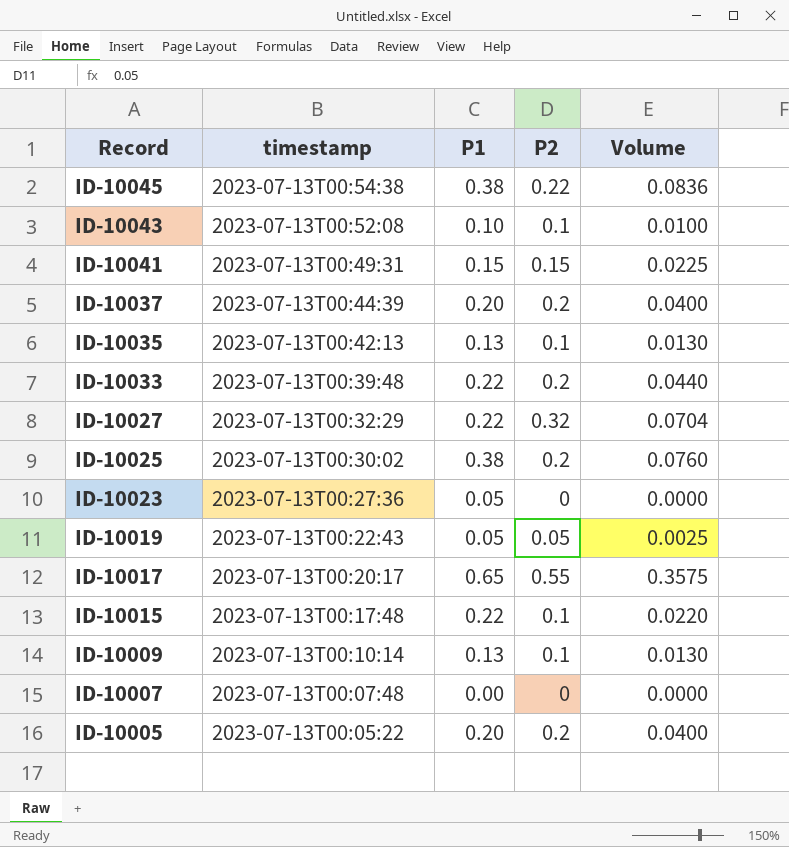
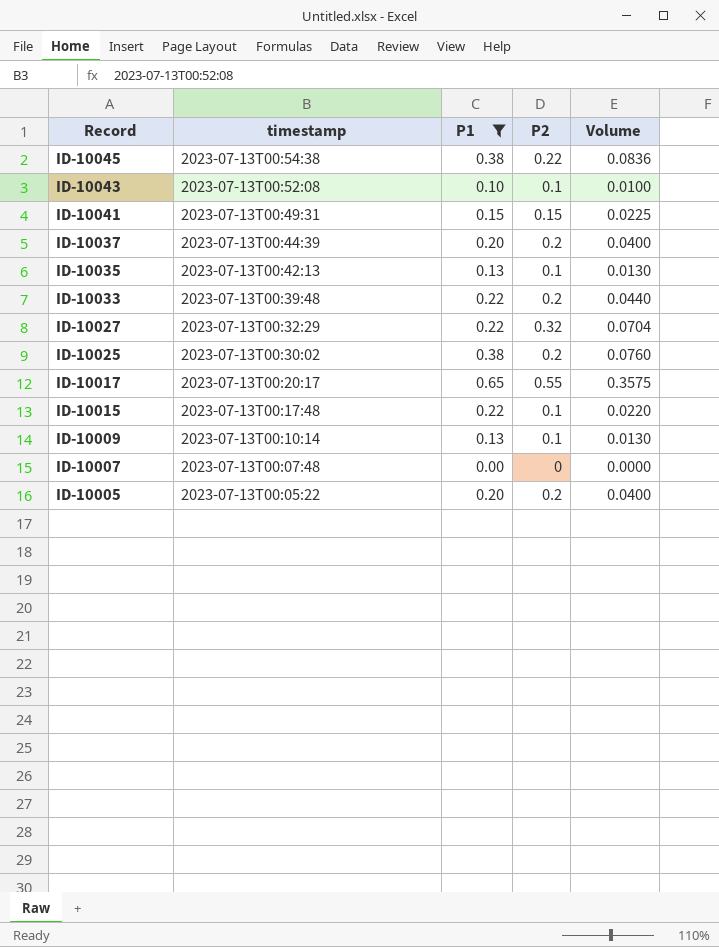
filter: none -> P1 != 0.05

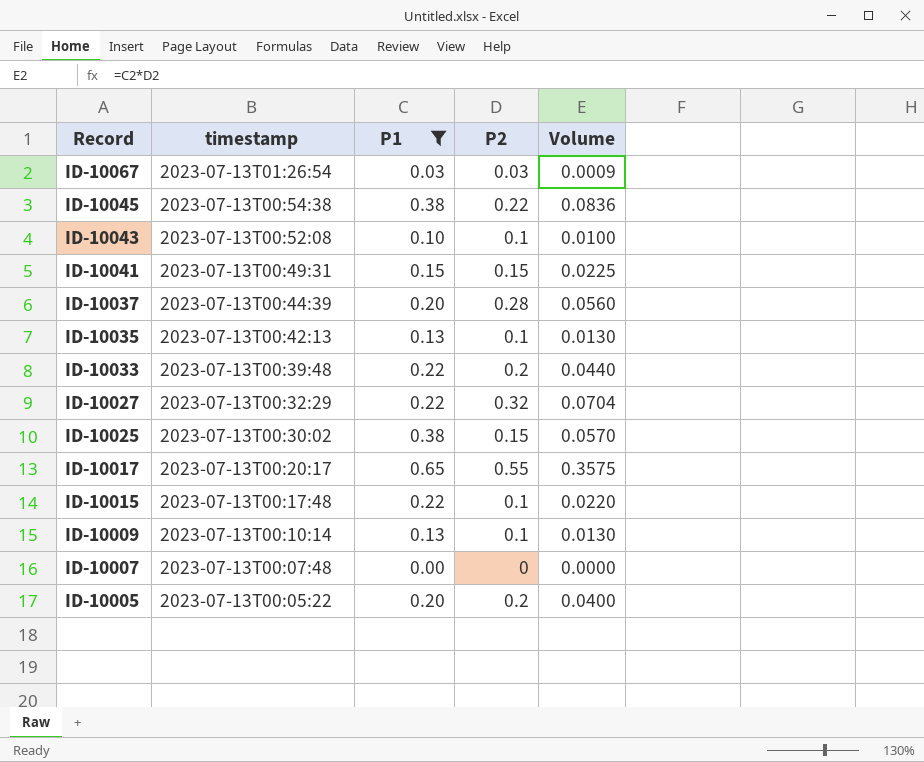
row ID-10067: none -> 2023-07-13T01:26:54 | 0.03 | 0.03 | 0.0009
ID-10037 | P2: 0.2 -> 0.28
ID-10037 | Volume: 0.0400 -> 0.0560
ID-10025 | P2: 0.2 -> 0.15
ID-10025 | Volume: 0.0760 -> 0.0570

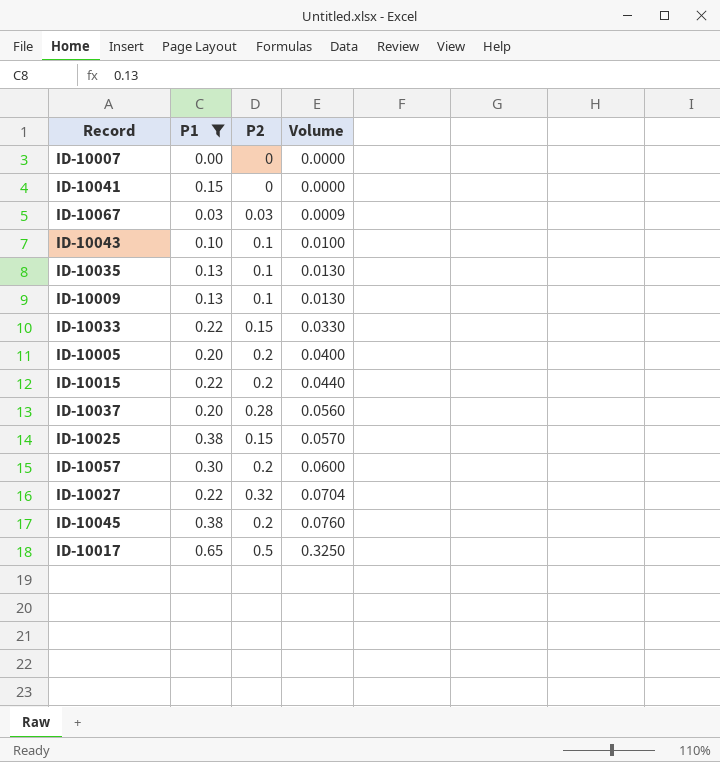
row order: Record descending -> Volume ascending
column timestamp | position: 2 -> none
ID-10041 | P2: 0.15 -> 0
ID-10041 | Volume: 0.0225 -> 0.0000
ID-10033 | P2: 0.2 -> 0.15
ID-10033 | Volume: 0.0440 -> 0.0330
ID-10015 | P2: 0.1 -> 0.2
ID-10015 | Volume: 0.0220 -> 0.0440
row ID-10057: none -> 0.30 | 0.2 | 0.0600
ID-10045 | P2: 0.22 -> 0.2
ID-10045 | Volume: 0.0836 -> 0.0760
ID-10017 | P2: 0.55 -> 0.5
ID-10017 | Volume: 0.3575 -> 0.3250

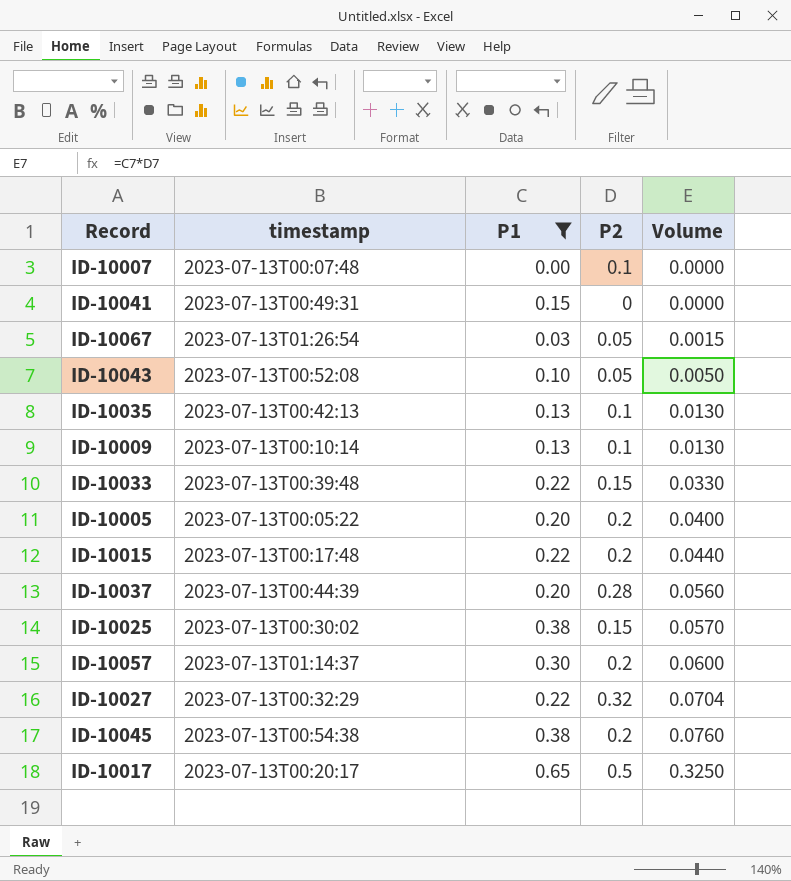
column timestamp | position: none -> 2
ID-10007 | P2: 0 -> 0.1
ID-10067 | P2: 0.03 -> 0.05
ID-10067 | Volume: 0.0009 -> 0.0015
ID-10043 | P2: 0.1 -> 0.05
ID-10043 | Volume: 0.0100 -> 0.0050

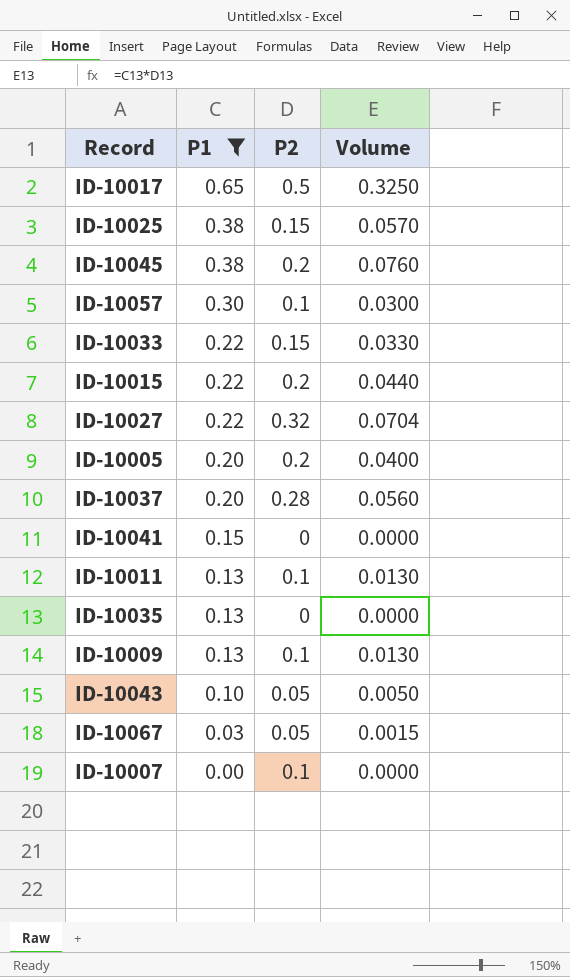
row order: Volume ascending -> P1 descending
column timestamp | position: 2 -> none
ID-10057 | P2: 0.2 -> 0.1
ID-10057 | Volume: 0.0600 -> 0.0300
row ID-10011: none -> 0.13 | 0.1 | 0.0130
ID-10035 | P2: 0.1 -> 0
ID-10035 | Volume: 0.0130 -> 0.0000

